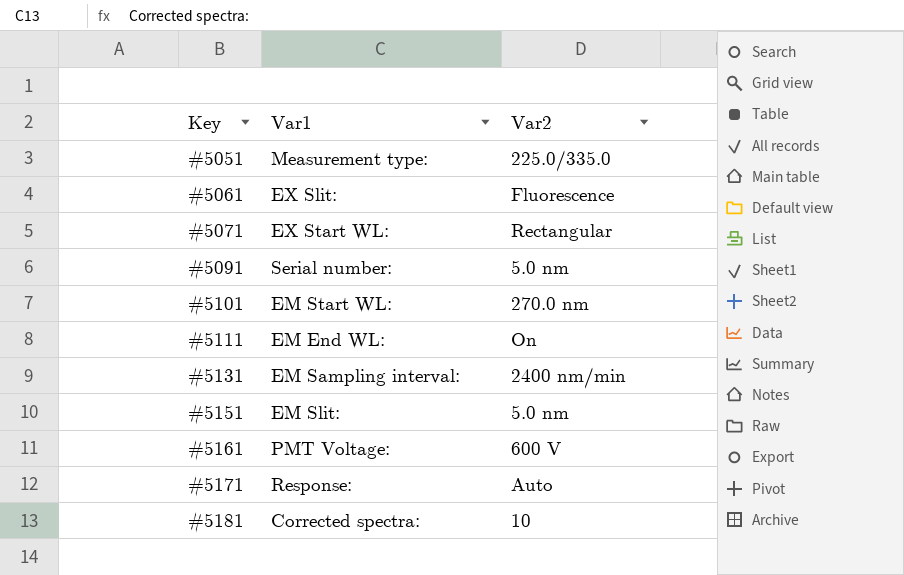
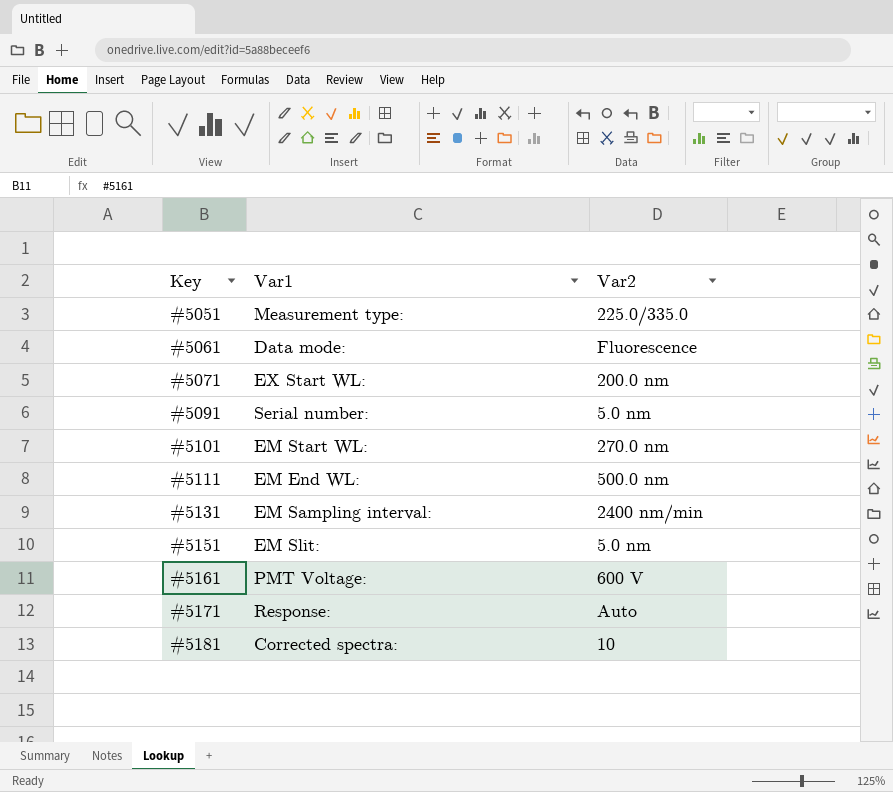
#5061 | Var1: EX Slit: -> Data mode:
#5071 | Var2: Rectangular -> 200.0 nm
#5111 | Var2: On -> 500.0 nm

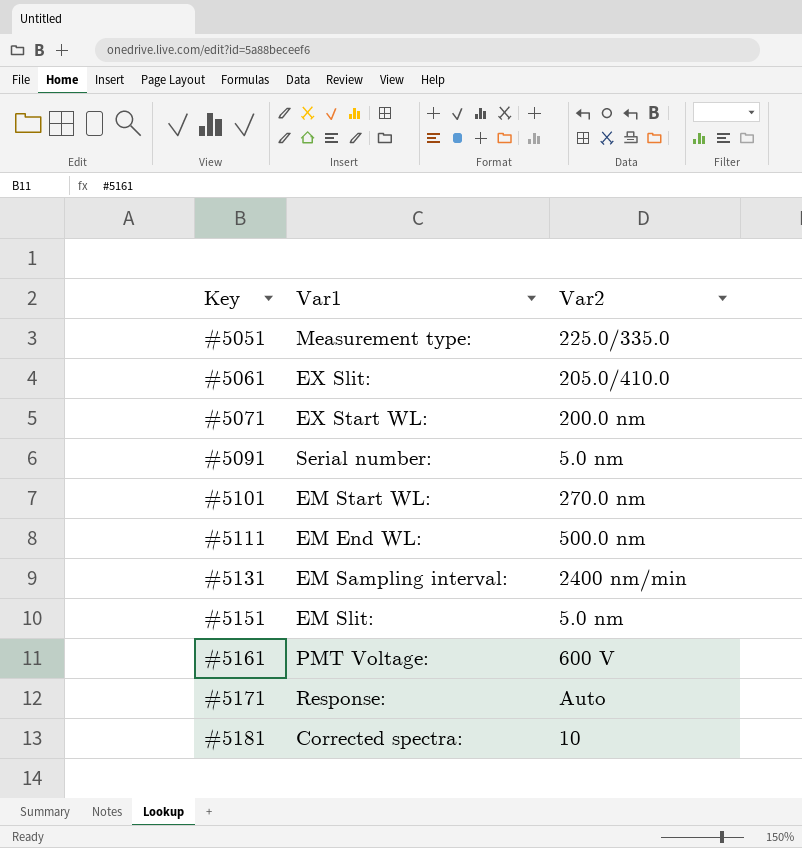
#5061 | Var1: Data mode: -> EX Slit:
#5061 | Var2: Fluorescence -> 205.0/410.0

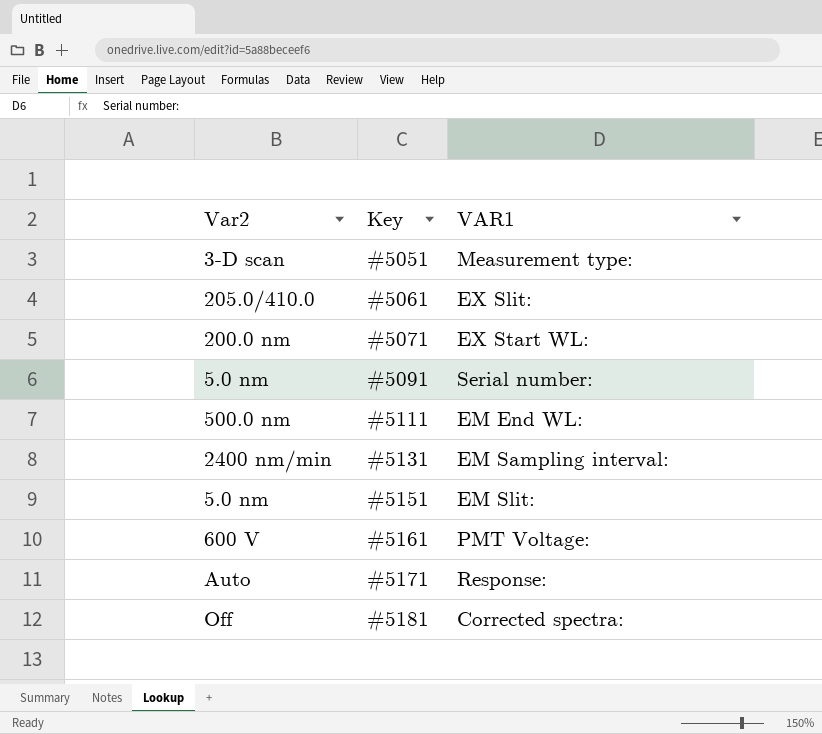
column Var2 | position: 3 -> 1
column name: Var1 -> VAR1
row #5101: EM Start WL: | 270.0 nm -> none
#5051 | Var2: 225.0/335.0 -> 3-D scan
#5181 | Var2: 10 -> Off

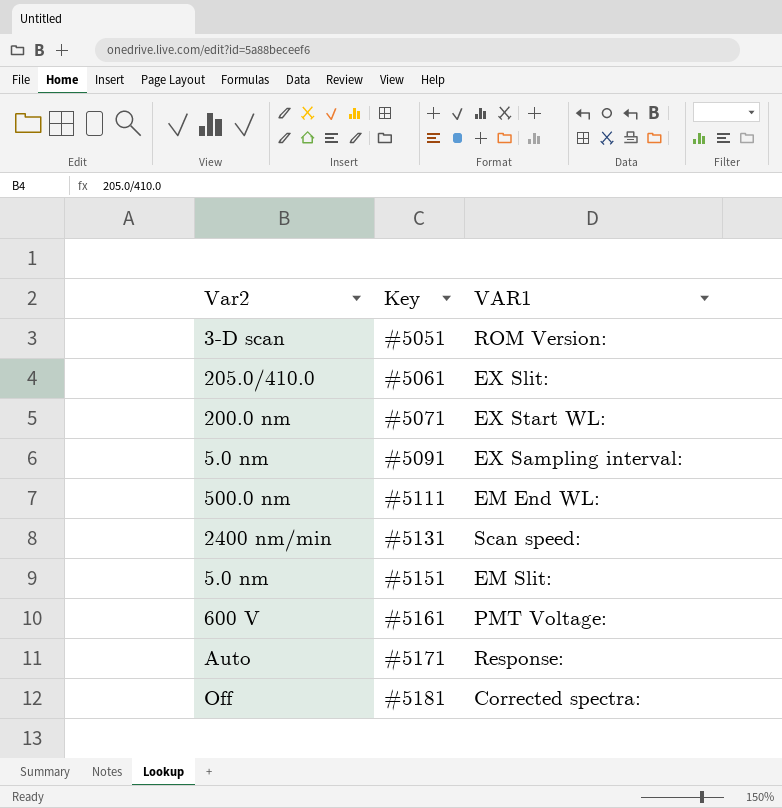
#5051 | VAR1: Measurement type: -> ROM Version:
#5091 | VAR1: Serial number: -> EX Sampling interval:
#5131 | VAR1: EM Sampling interval: -> Scan speed:

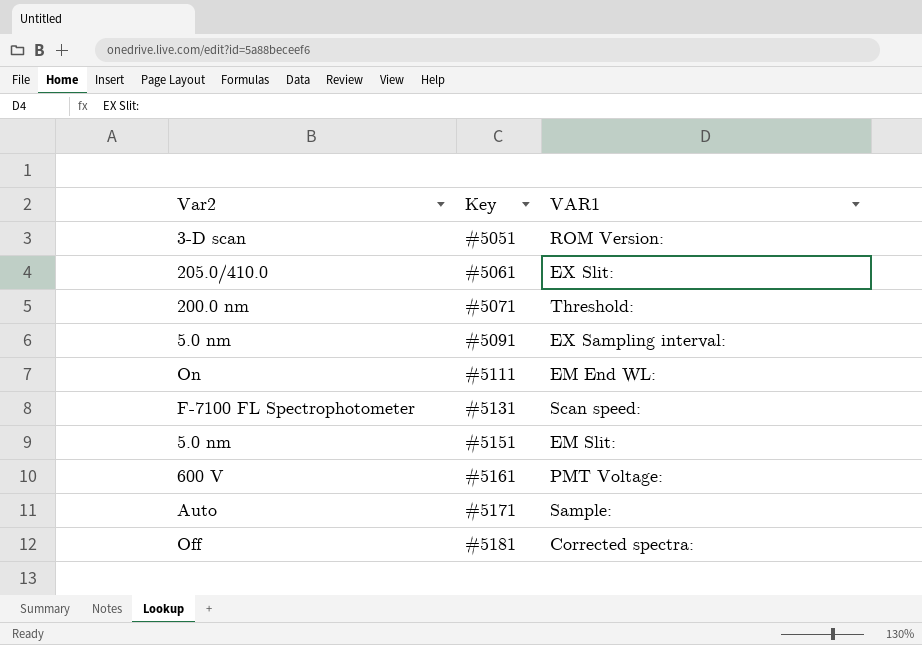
#5071 | VAR1: EX Start WL: -> Threshold:
#5111 | Var2: 500.0 nm -> On
#5131 | Var2: 2400 nm/min -> F-7100 FL Spectrophotometer
#5171 | VAR1: Response: -> Sample:

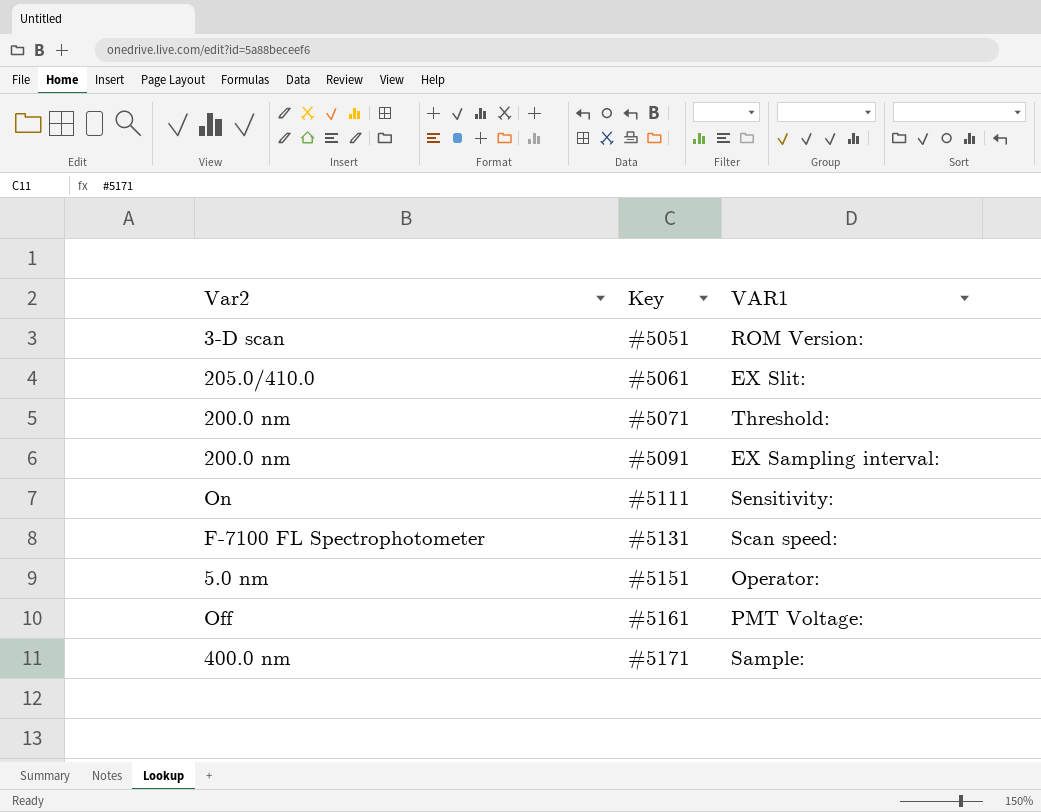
row #5181: Off | Corrected spectra: -> none
#5091 | Var2: 5.0 nm -> 200.0 nm
#5111 | VAR1: EM End WL: -> Sensitivity:
#5151 | VAR1: EM Slit: -> Operator:
#5161 | Var2: 600 V -> Off
#5171 | Var2: Auto -> 400.0 nm

